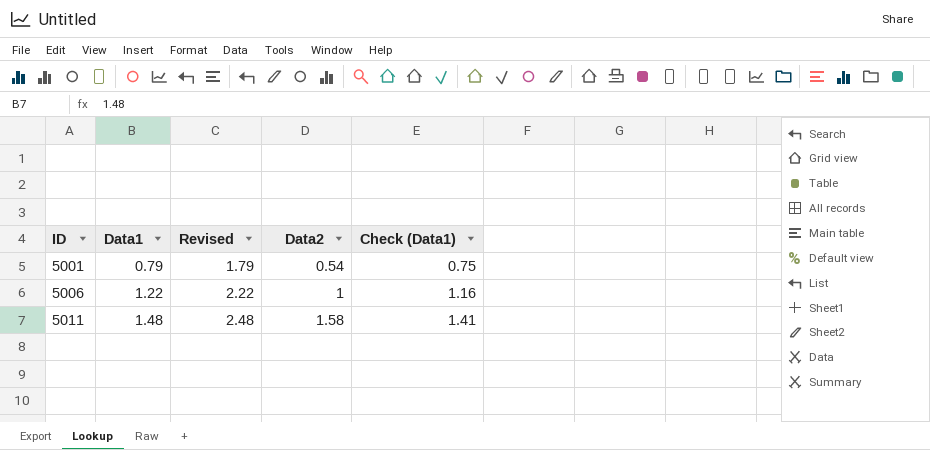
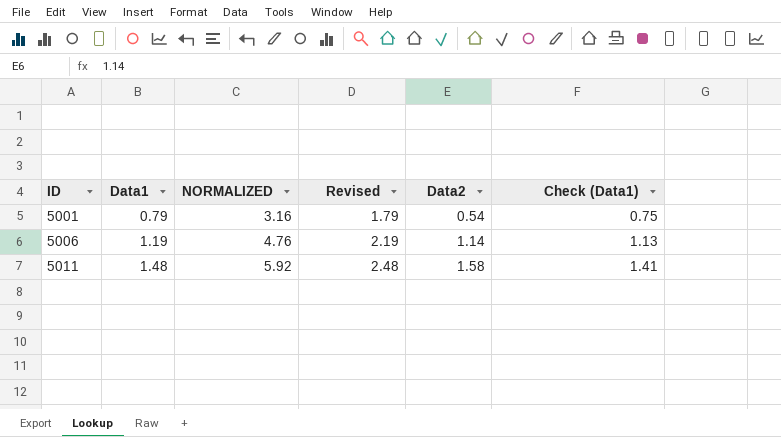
column NORMALIZED | formula: none -> [Data1] * 4
5006 | Data1: 1.22 -> 1.19
5006 | Revised: 2.22 -> 2.19
5006 | Data2: 1 -> 1.14
5006 | Check (Data1): 1.16 -> 1.13

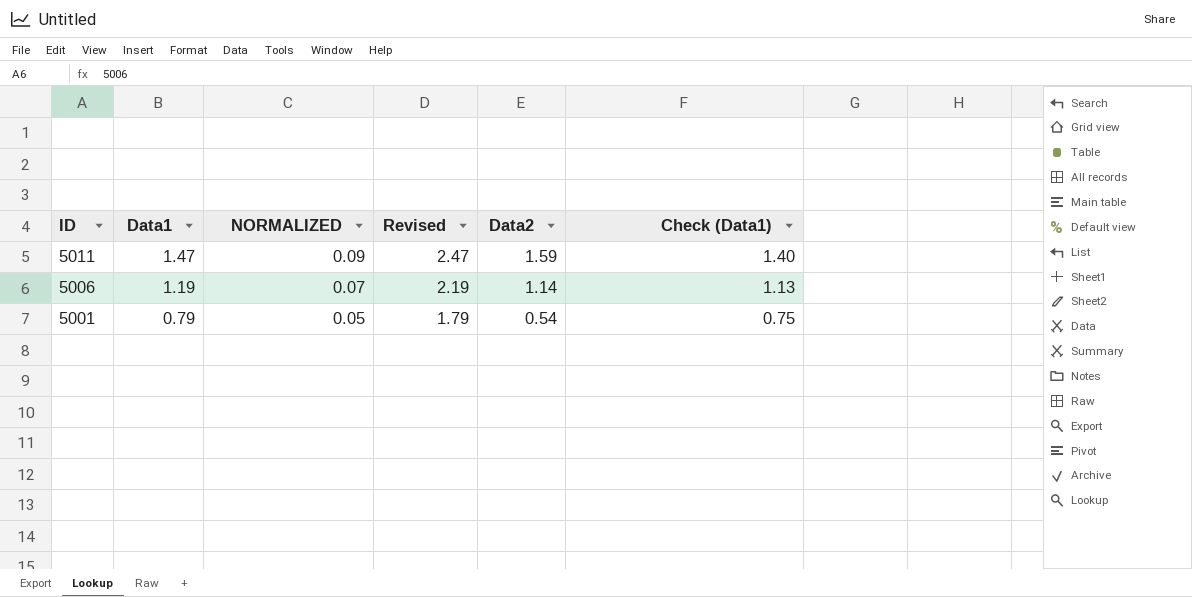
row order: ID ascending -> ID descending
column NORMALIZED | formula: [Data1] * 4 -> [Data1] * 0.06
5011 | Data1: 1.48 -> 1.47
5011 | Revised: 2.48 -> 2.47
5011 | Data2: 1.58 -> 1.59
5011 | Check (Data1): 1.41 -> 1.40

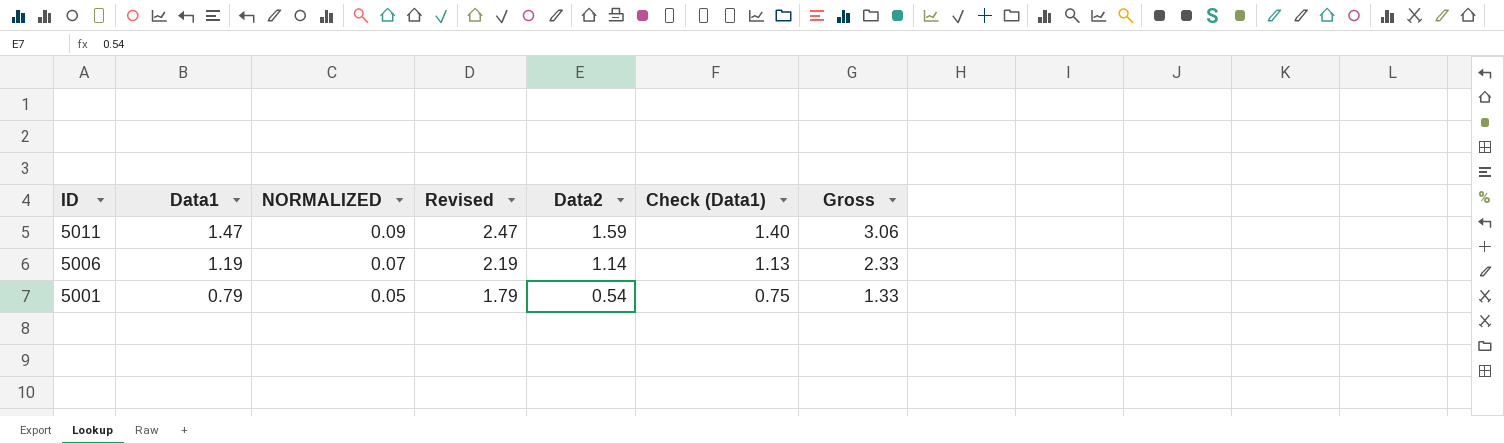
column Gross | formula: none -> [Data1] + [Data2]

